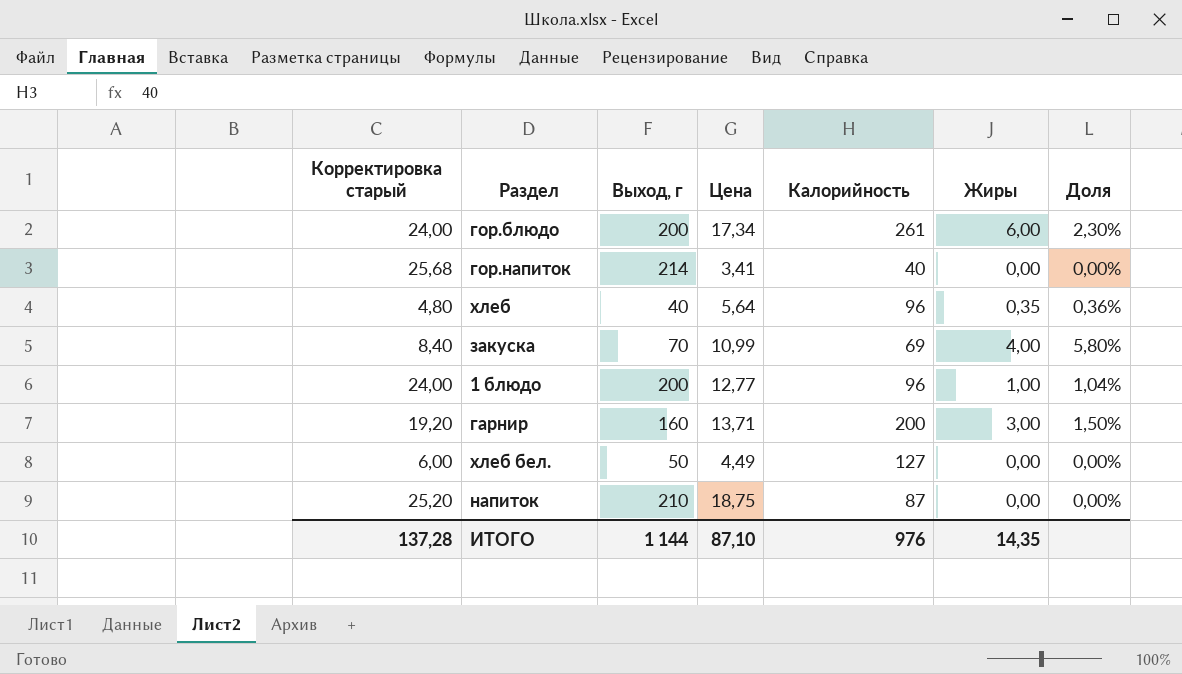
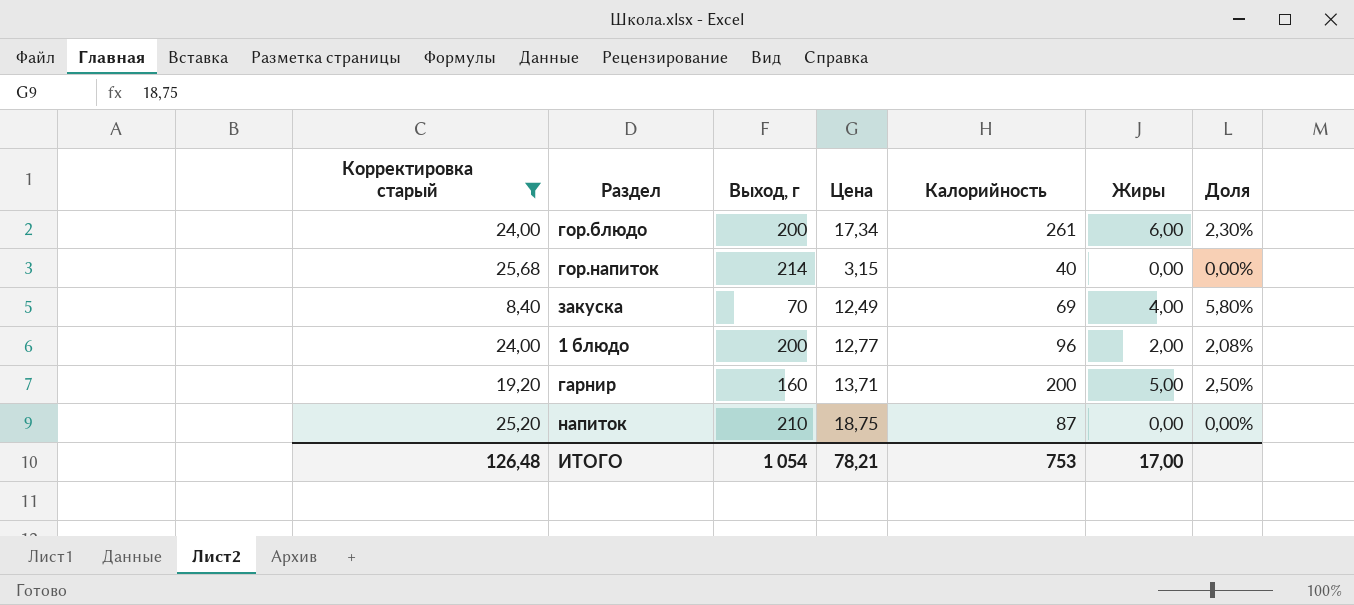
filter: none -> Корректировка старый >= 8,40
гор.напиток | Цена: 3,41 -> 3,15
закуска | Цена: 10,99 -> 12,49
1 блюдо | Жиры: 1,00 -> 2,00
1 блюдо | Доля: 1,04% -> 2,08%
гарнир | Жиры: 3,00 -> 5,00
гарнир | Доля: 1,50% -> 2,50%
ИТОГО | Корректировка старый: 137,28 -> 126,48
ИТОГО | Выход, г: 1 144 -> 1 054
ИТОГО | Цена: 87,10 -> 78,21
ИТОГО | Калорийность: 976 -> 753
ИТОГО | Жиры: 14,35 -> 17,00

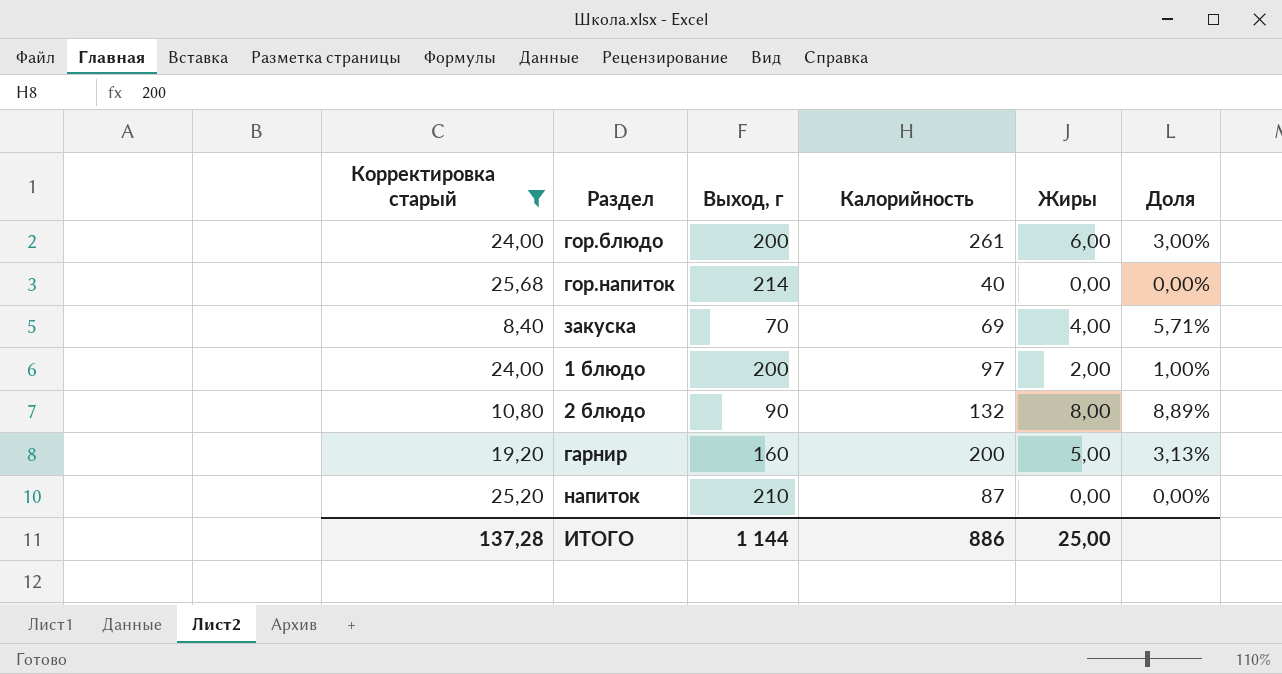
column Цена | position: 4 -> none
column Доля | formula: [Жиры] / [Калорийность] -> [Жиры] / [Выход, г]
1 блюдо | Калорийность: 96 -> 97
row 2 блюдо: none -> 10,80 | 90 | 132 | 8,00 | 8,89%
ИТОГО | Корректировка старый: 126,48 -> 137,28
ИТОГО | Выход, г: 1 054 -> 1 144
ИТОГО | Калорийность: 753 -> 886
ИТОГО | Жиры: 17,00 -> 25,00

